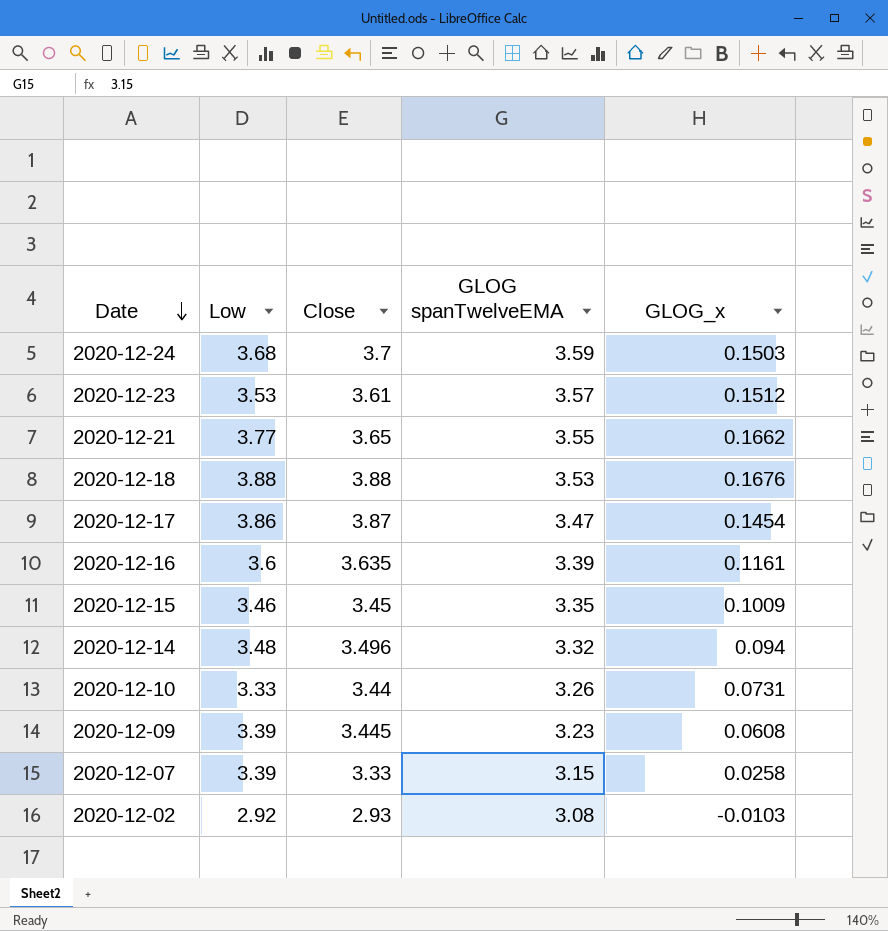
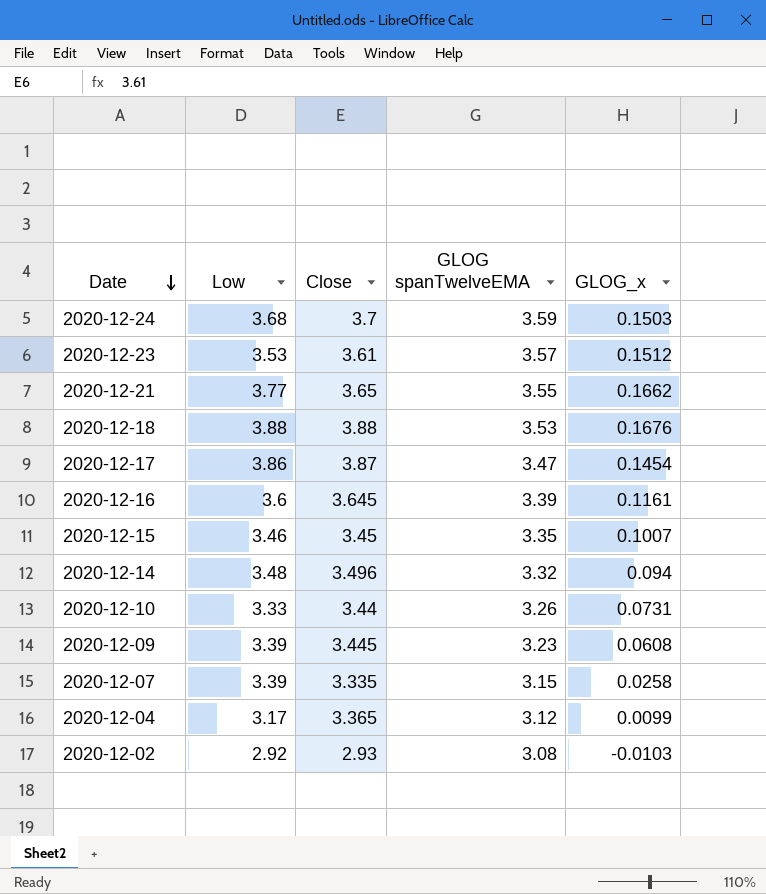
2020-12-16 | Close: 3.635 -> 3.645
2020-12-15 | GLOG_x: 0.1009 -> 0.1007
2020-12-07 | Close: 3.33 -> 3.335
row 2020-12-04: none -> 3.17 | 3.365 | 3.12 | 0.0099

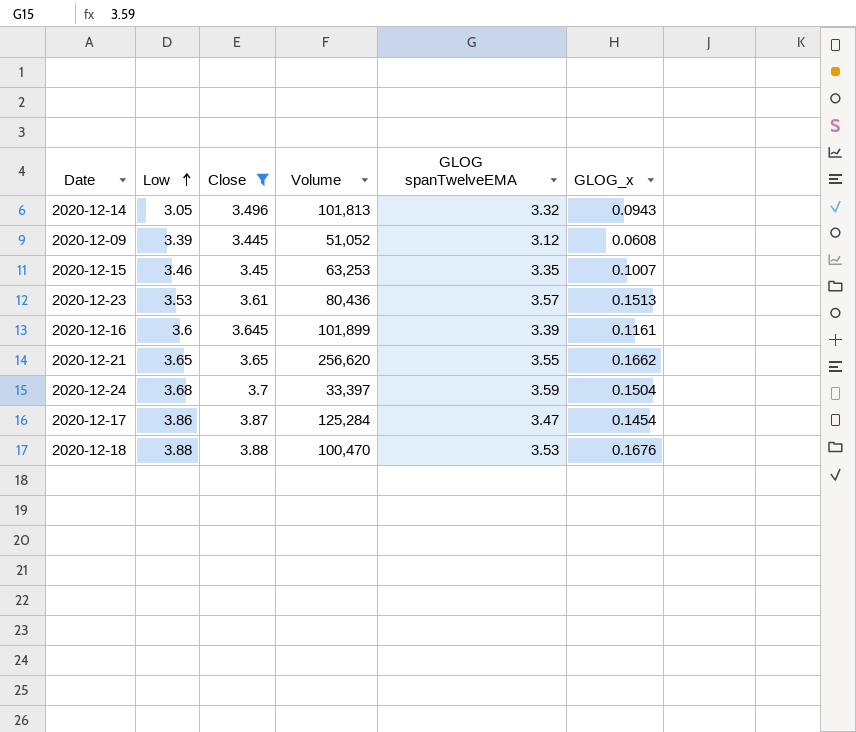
filter: none -> Close >= 3.445
row order: Date descending -> Low ascending
column Volume | position: none -> 4
2020-12-14 | Low: 3.48 -> 3.05
2020-12-14 | GLOG_x: 0.094 -> 0.0943
2020-12-09 | GLOG spanTwelveEMA: 3.23 -> 3.12
2020-12-23 | GLOG_x: 0.1512 -> 0.1513
2020-12-21 | Low: 3.77 -> 3.65
2020-12-24 | GLOG_x: 0.1503 -> 0.1504

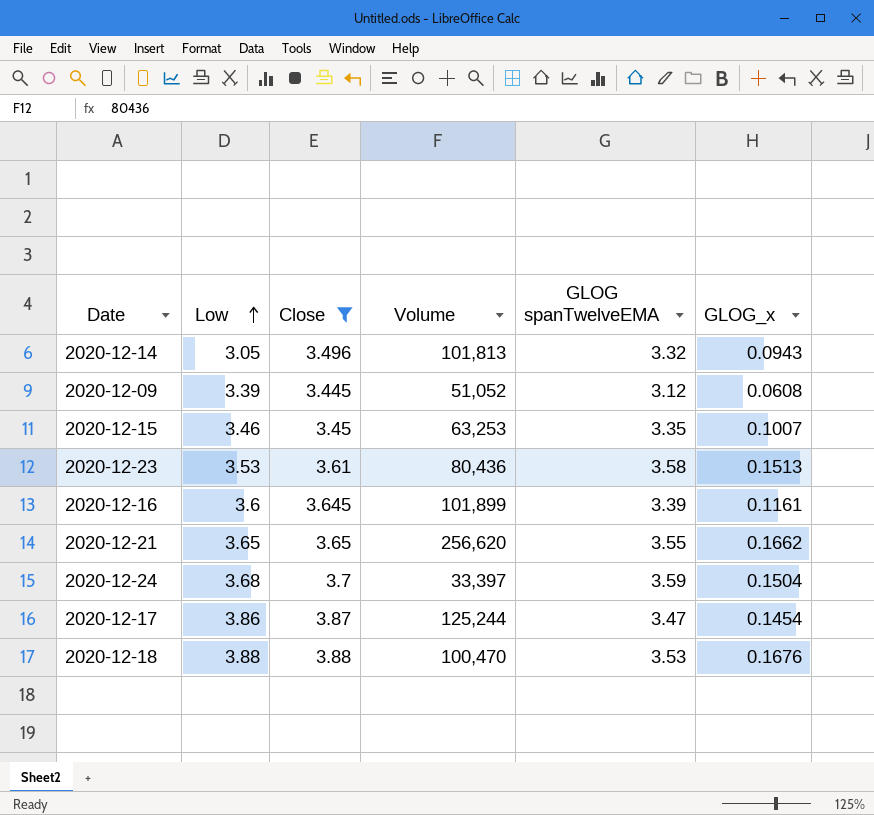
2020-12-23 | GLOG spanTwelveEMA: 3.57 -> 3.58
2020-12-17 | Volume: 125,284 -> 125,244

